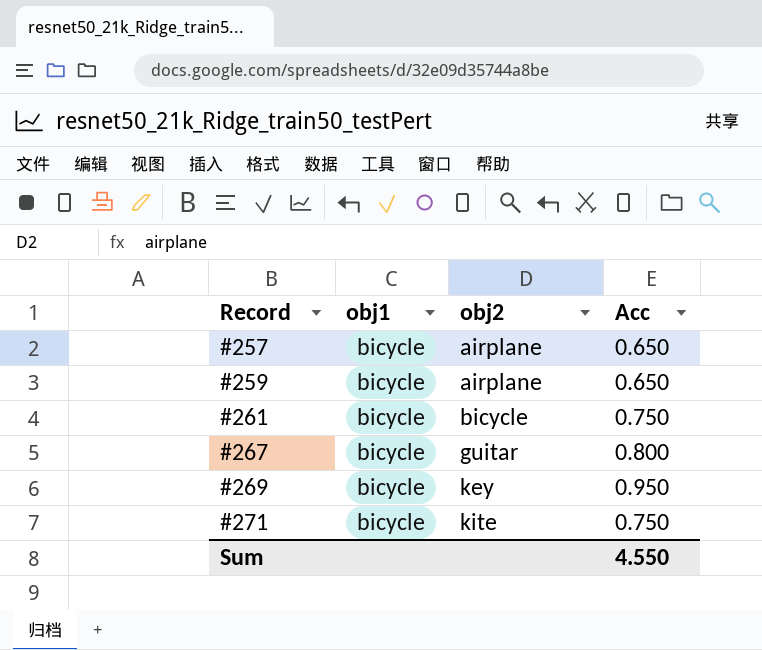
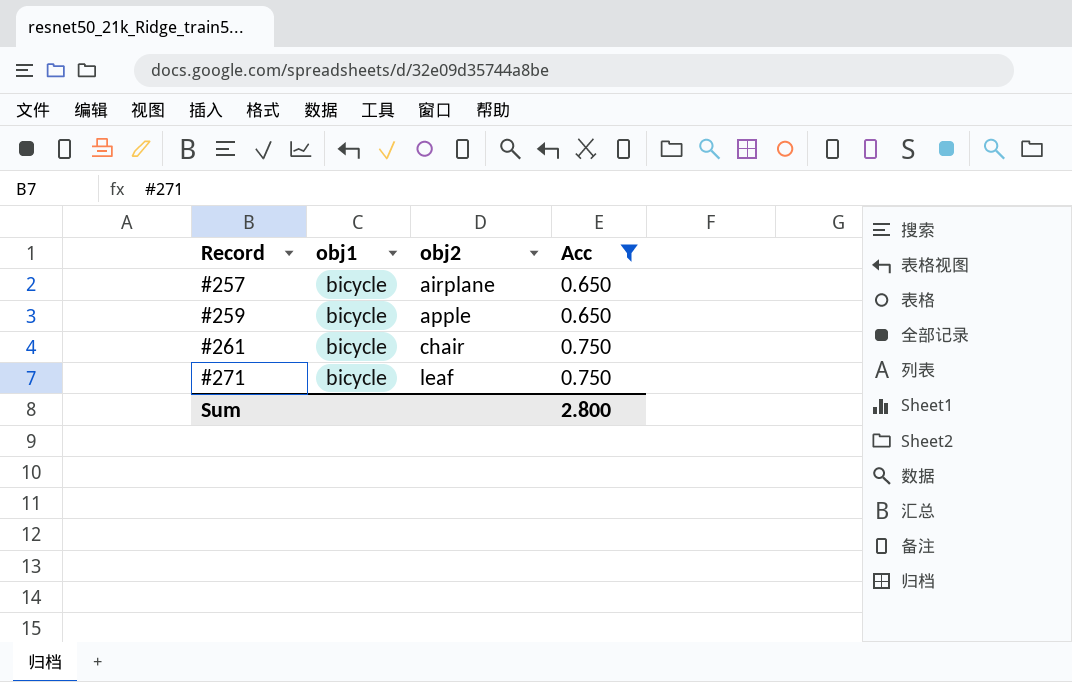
filter: none -> Acc <= 0.750
#259 | obj2: airplane -> apple
#261 | obj2: bicycle -> chair
#271 | obj2: kite -> leaf
Sum | Acc: 4.550 -> 2.800

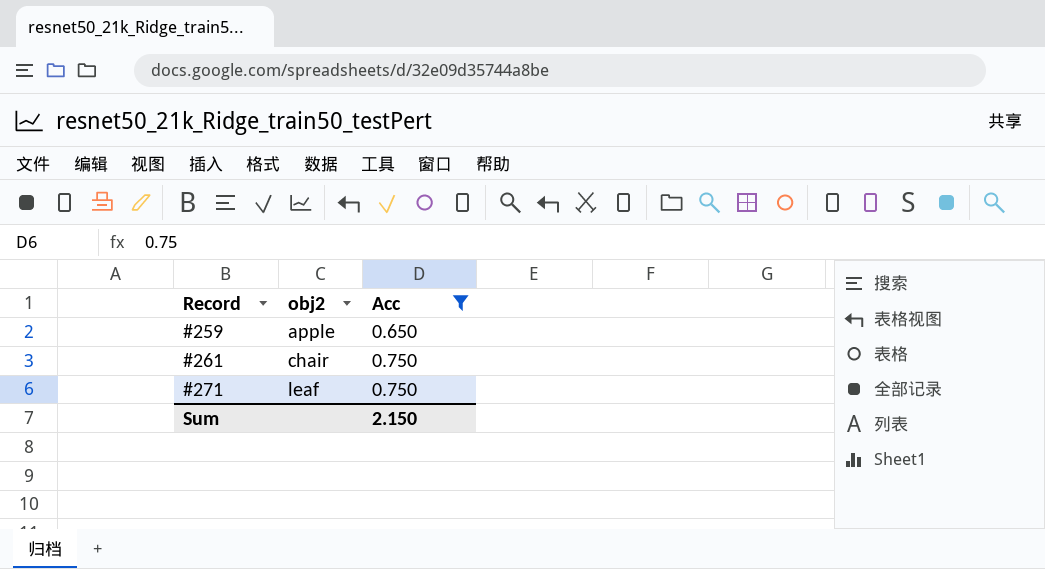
column obj1 | position: 2 -> none
row #257: bicycle | airplane | 0.650 -> none
Sum | Acc: 2.800 -> 2.150

